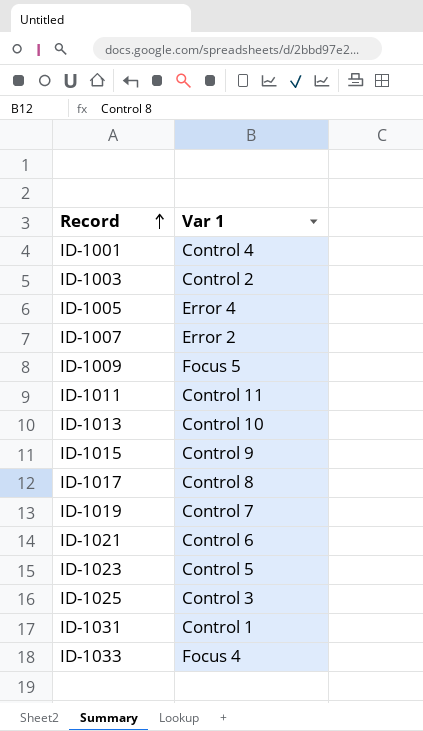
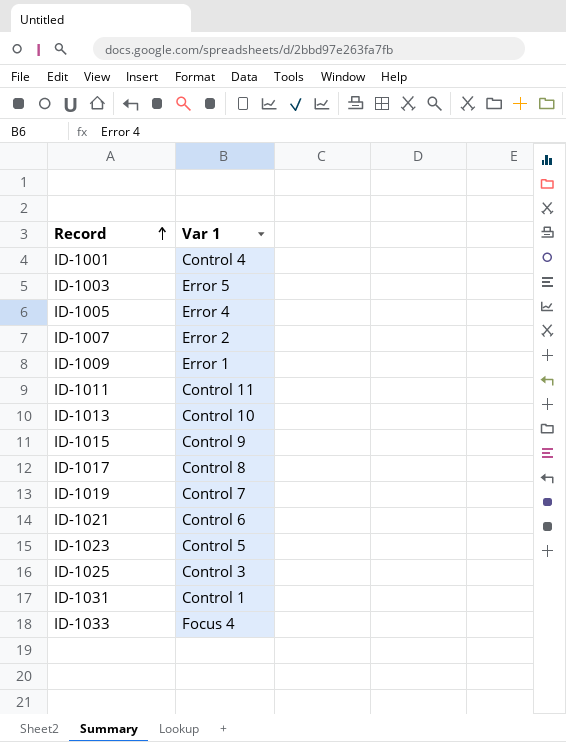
ID-1003 | Var 1: Control 2 -> Error 5
ID-1009 | Var 1: Focus 5 -> Error 1

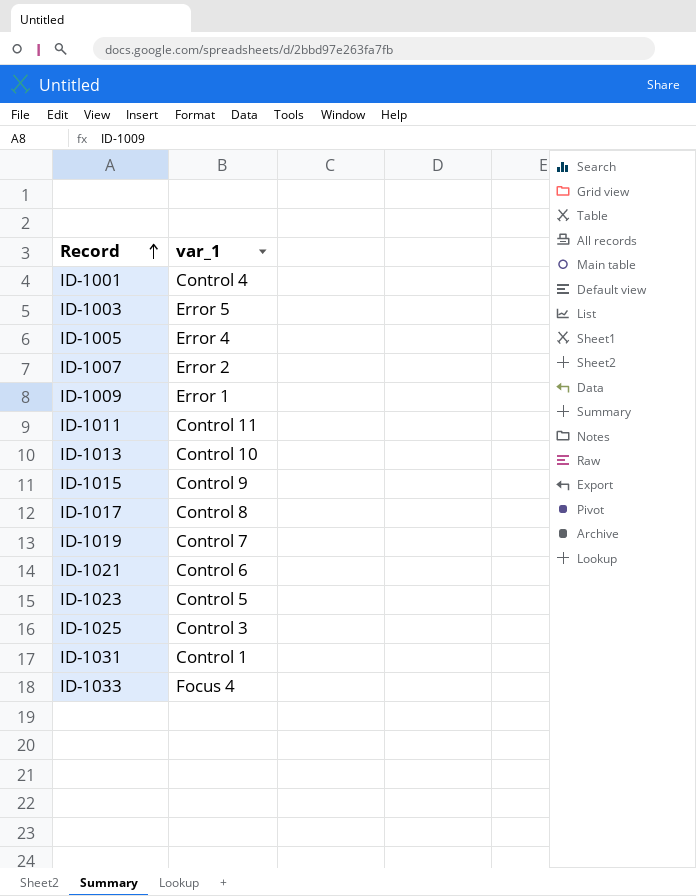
column name: Var 1 -> var_1

